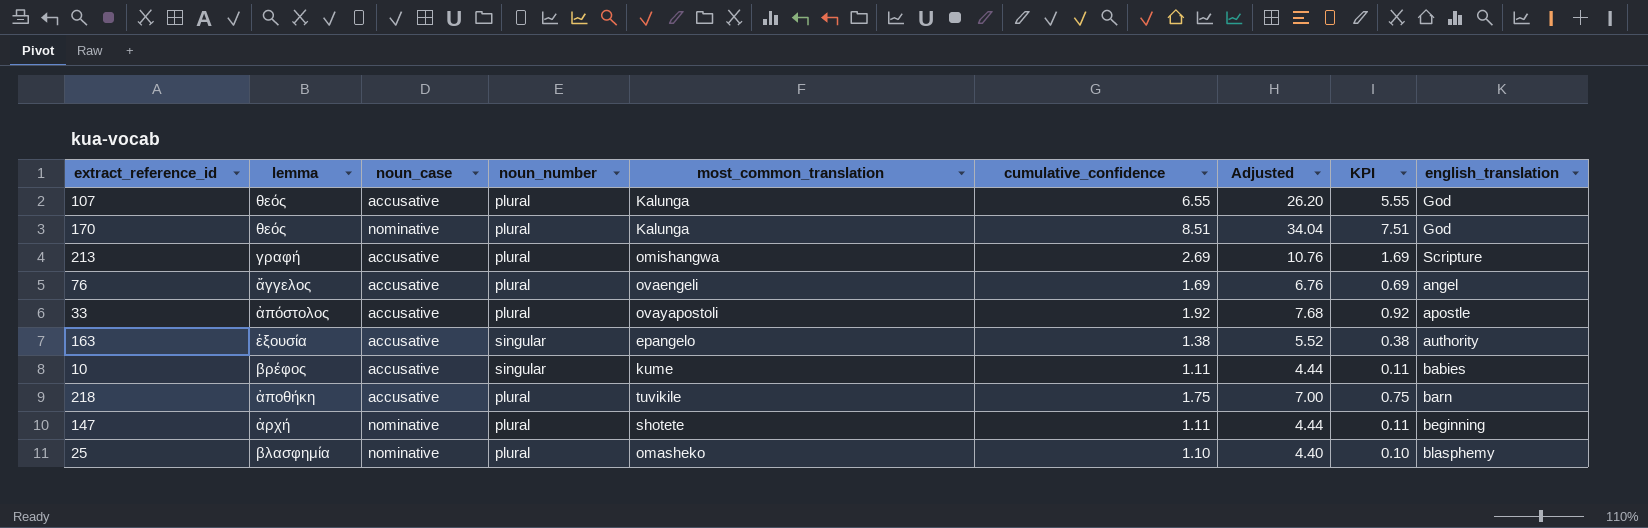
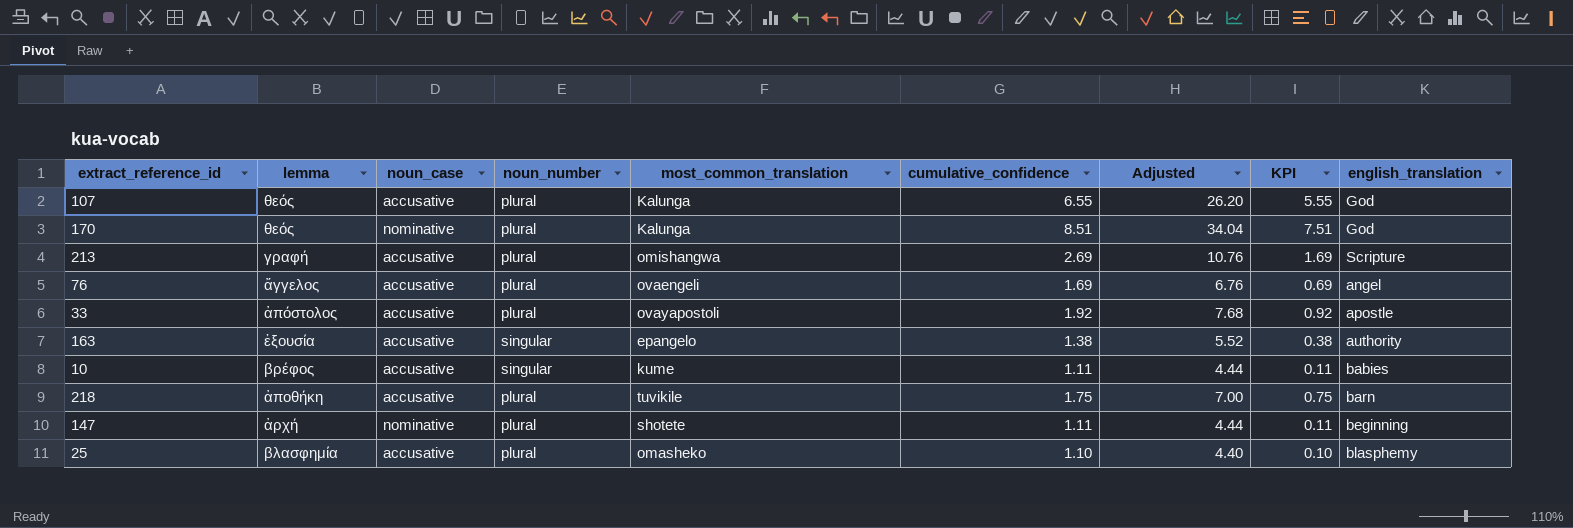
25 | noun_case: nominative -> accusative

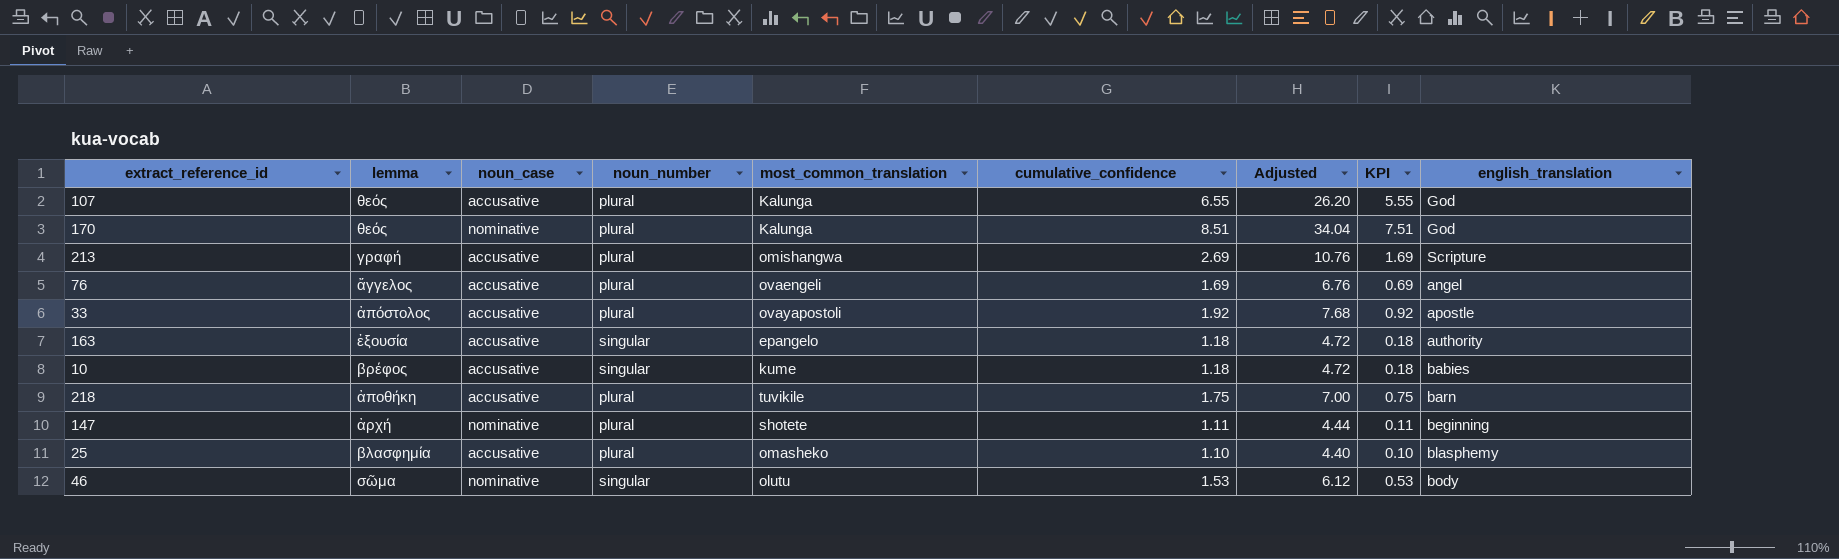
163 | cumulative_confidence: 1.38 -> 1.18
163 | Adjusted: 5.52 -> 4.72
163 | KPI: 0.38 -> 0.18
10 | cumulative_confidence: 1.11 -> 1.18
10 | Adjusted: 4.44 -> 4.72
10 | KPI: 0.11 -> 0.18
row 46: none -> σῶμα | nominative | singular | olutu | 1.53 | 6.12 | 0.53 | body

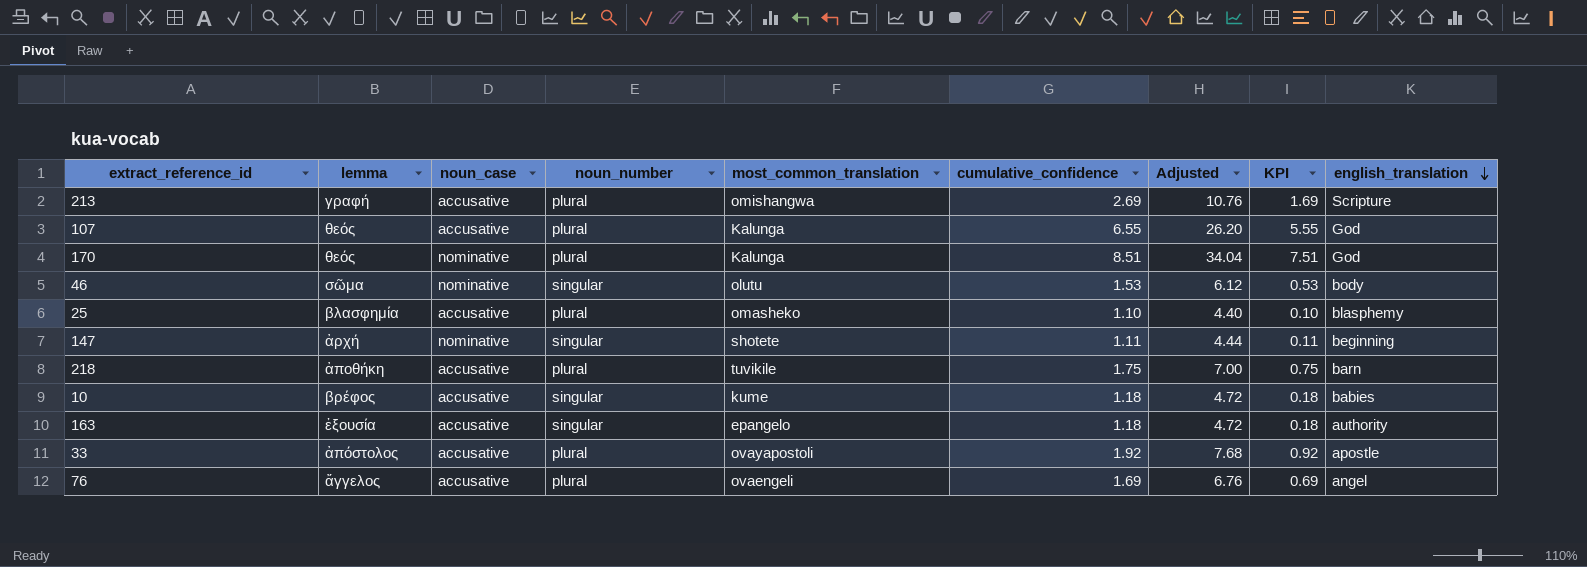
row order: none -> english_translation descending
147 | noun_number: plural -> singular

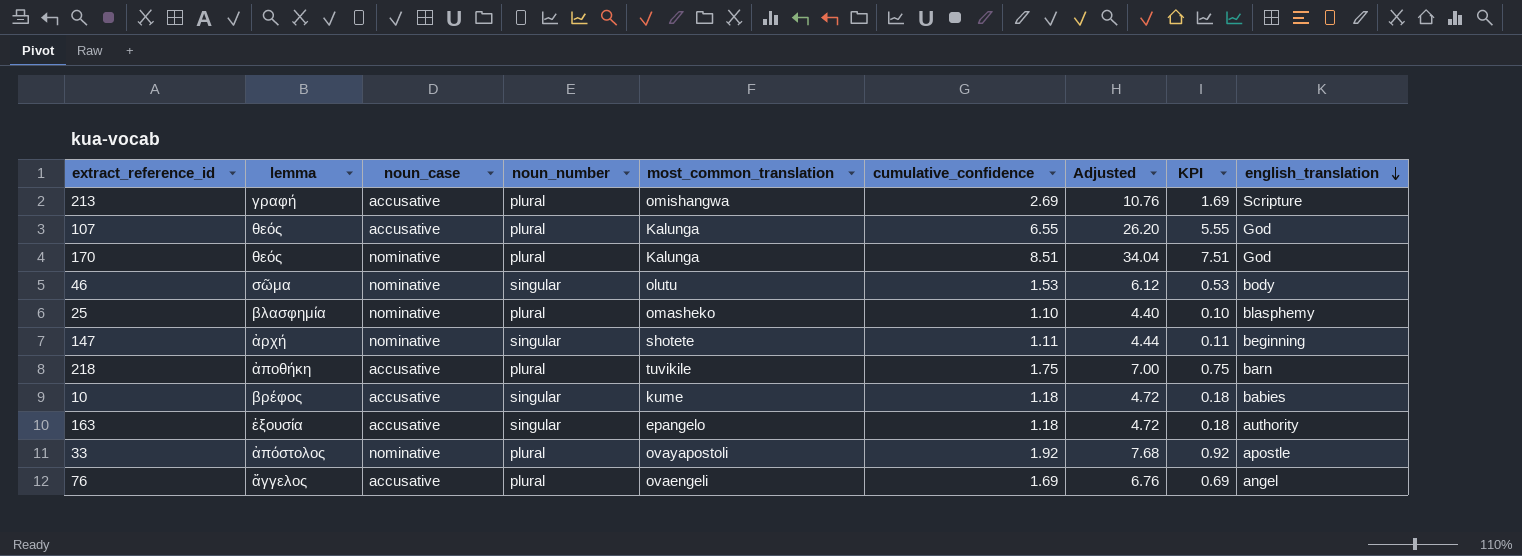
25 | noun_case: accusative -> nominative
33 | noun_case: accusative -> nominative

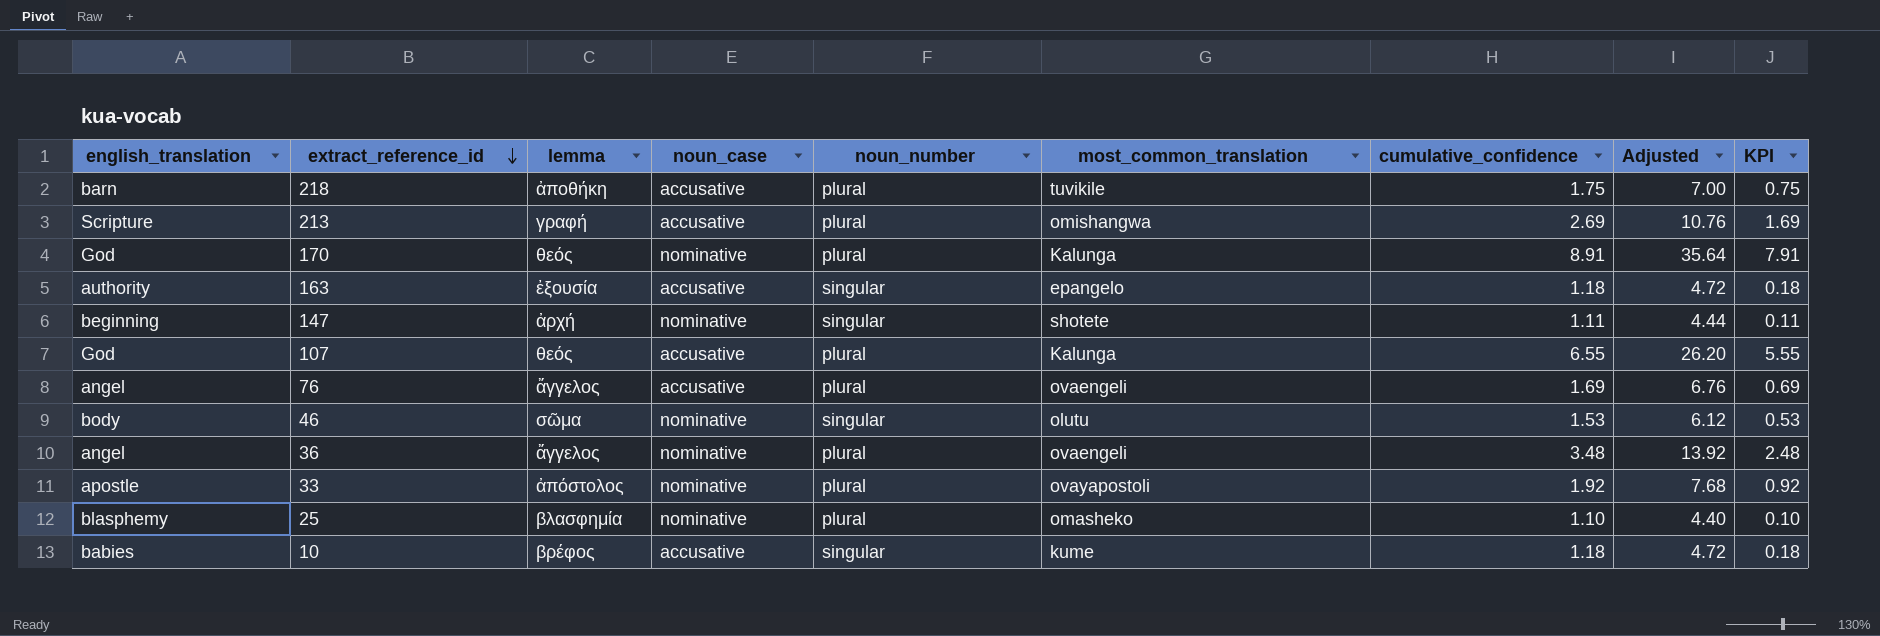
row order: english_translation descending -> extract_reference_id descending
column english_translation | position: 9 -> 1
170 | cumulative_confidence: 8.51 -> 8.91
170 | Adjusted: 34.04 -> 35.64
170 | KPI: 7.51 -> 7.91
row 36: none -> angel | ἄγγελος | nominative | plural | ovaengeli | 3.48 | 13.92 | 2.48

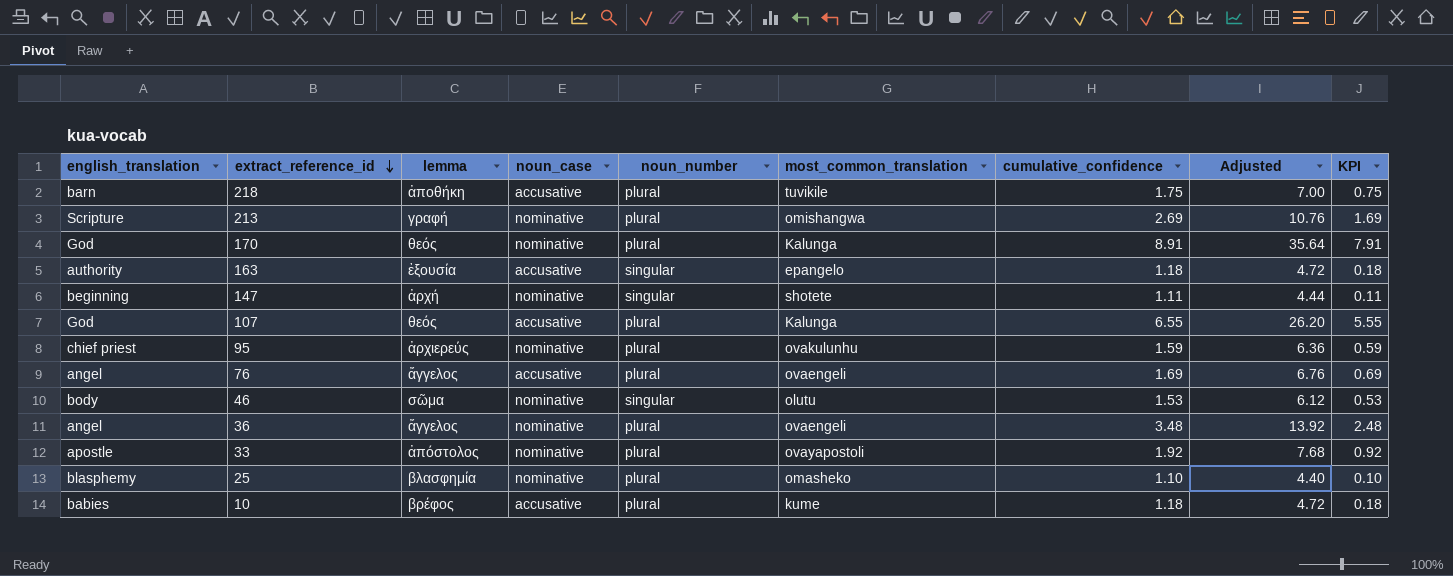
213 | noun_case: accusative -> nominative
row 95: none -> chief priest | ἀρχιερεύς | nominative | plural | ovakulunhu | 1.59 | 6.36 | 0.59
10 | noun_number: singular -> plural

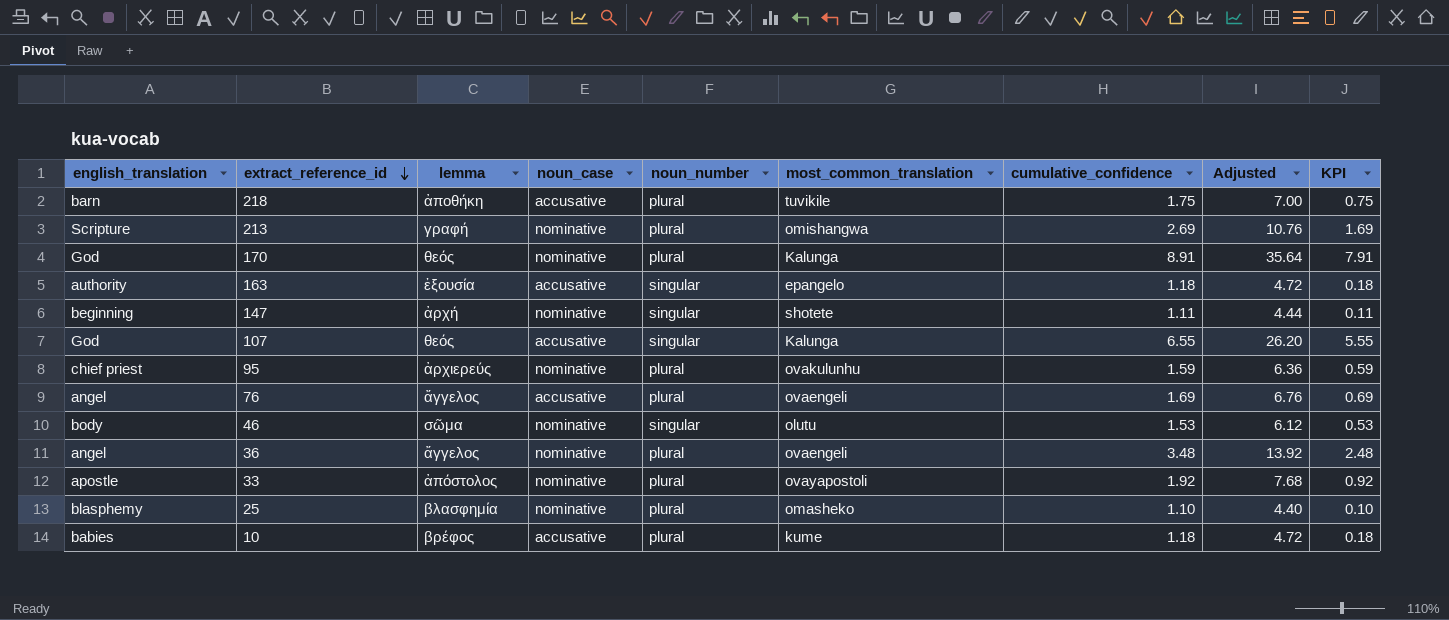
107 | noun_number: plural -> singular

